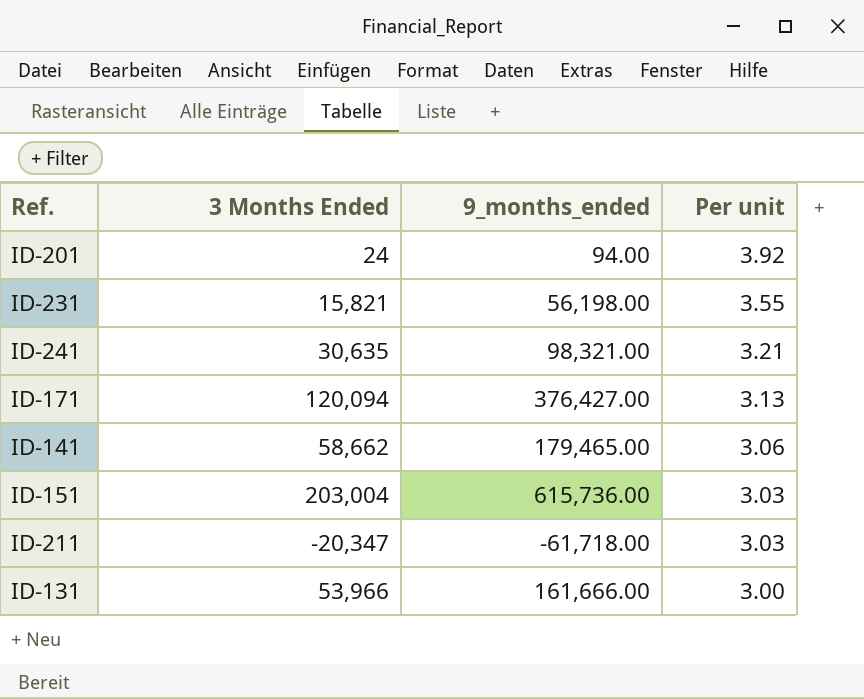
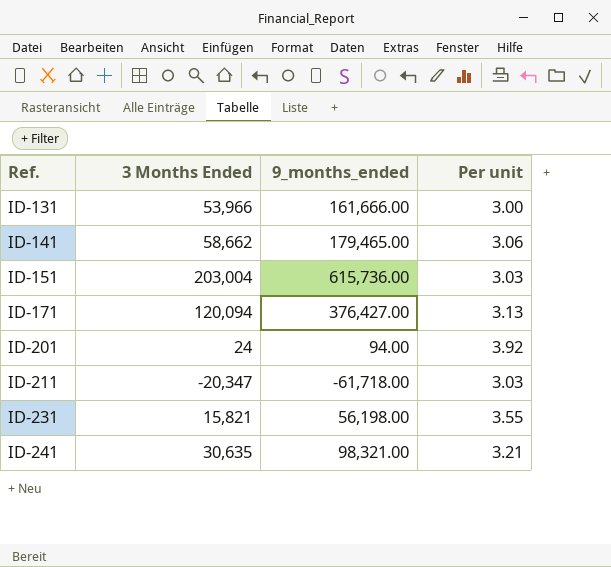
row order: Per unit descending -> Ref. ascending

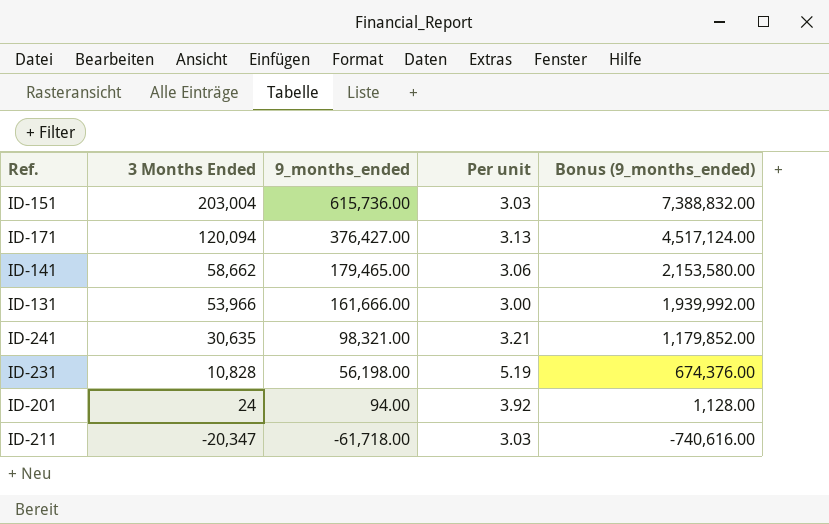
row order: Ref. ascending -> 3 Months Ended descending
column Bonus (9_months_ended) | formula: none -> [9_months_ended] * 12
ID-231 | 3 Months Ended: 15,821 -> 10,828
ID-231 | Per unit: 3.55 -> 5.19

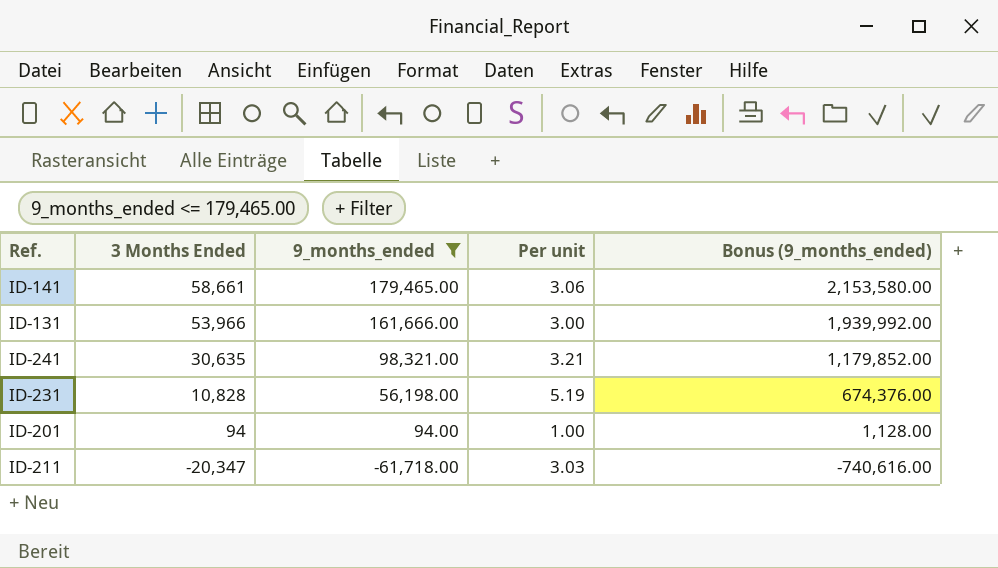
filter: none -> 9_months_ended <= 179,465.00
ID-141 | 3 Months Ended: 58,662 -> 58,661
ID-201 | 3 Months Ended: 24 -> 94
ID-201 | Per unit: 3.92 -> 1.00

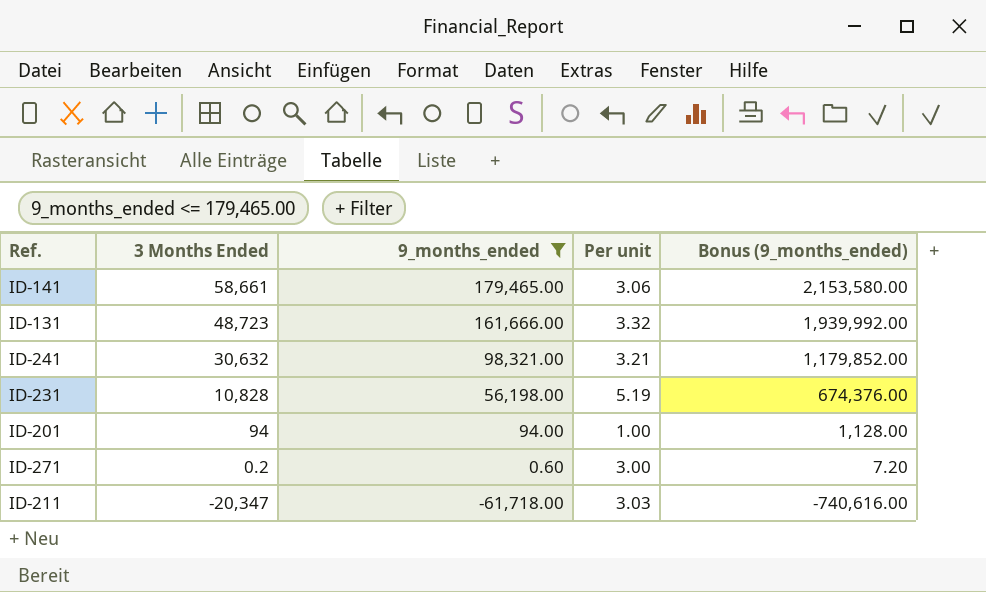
ID-131 | 3 Months Ended: 53,966 -> 48,723
ID-131 | Per unit: 3.00 -> 3.32
ID-241 | 3 Months Ended: 30,635 -> 30,632
row ID-271: none -> 0.2 | 0.60 | 3.00 | 7.20

